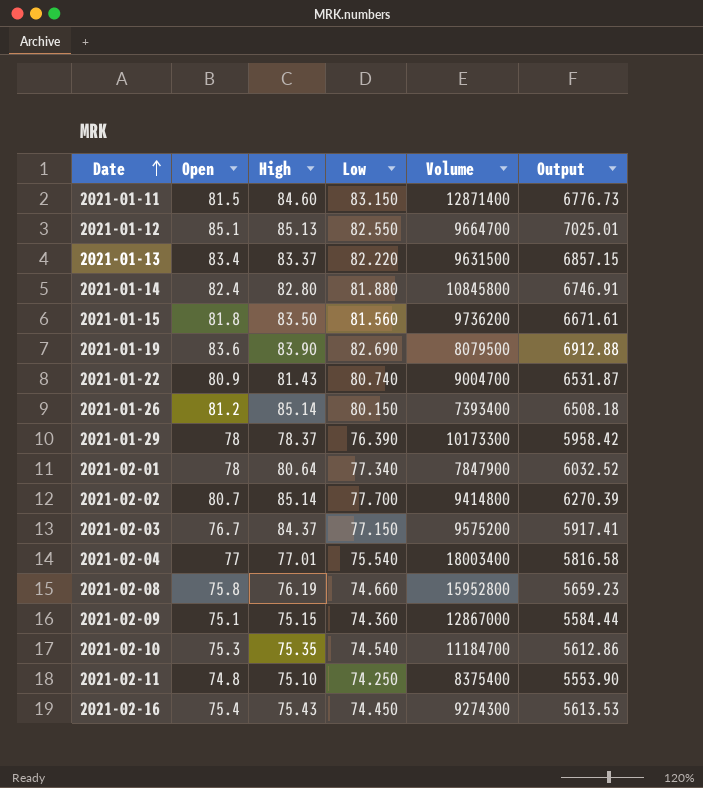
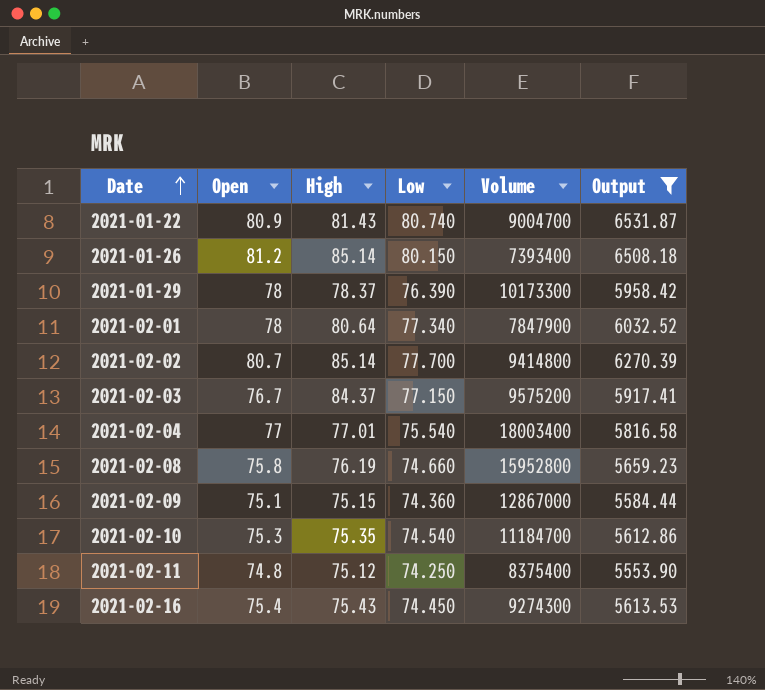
filter: none -> Output <= 6531.87
2021-02-11 | High: 75.10 -> 75.12

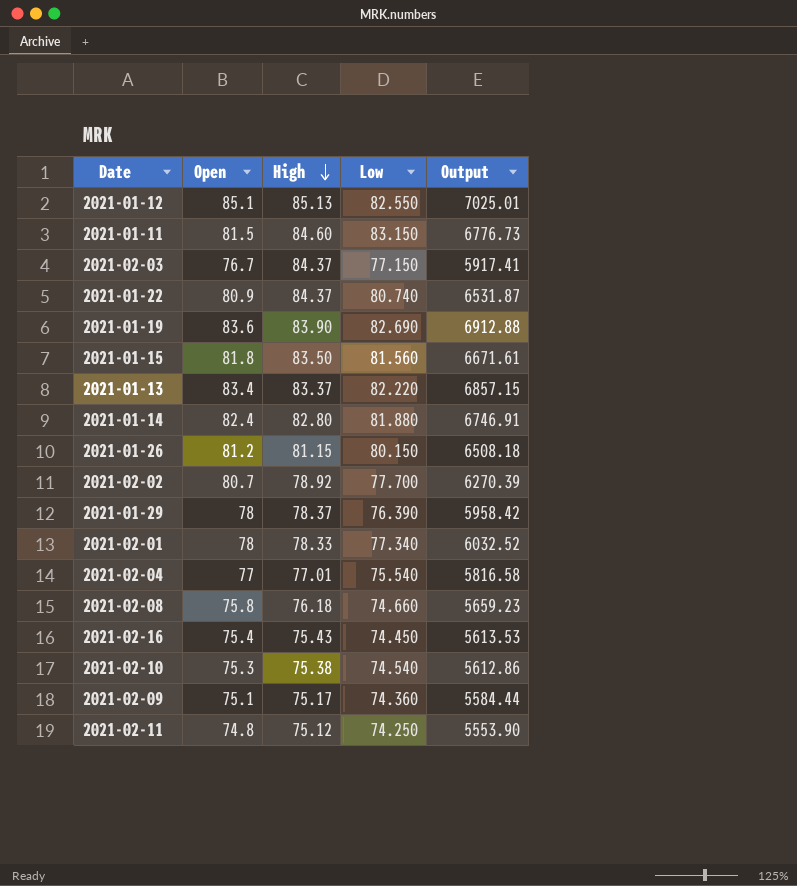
filter: Output <= 6531.87 -> none
row order: Date ascending -> High descending
column Volume | position: 5 -> none
2021-01-22 | High: 81.43 -> 84.37
2021-01-26 | High: 85.14 -> 81.15
2021-02-02 | High: 85.14 -> 78.92
2021-02-01 | High: 80.64 -> 78.33
2021-02-08 | High: 76.19 -> 76.18
2021-02-10 | High: 75.35 -> 75.38
2021-02-09 | High: 75.15 -> 75.17

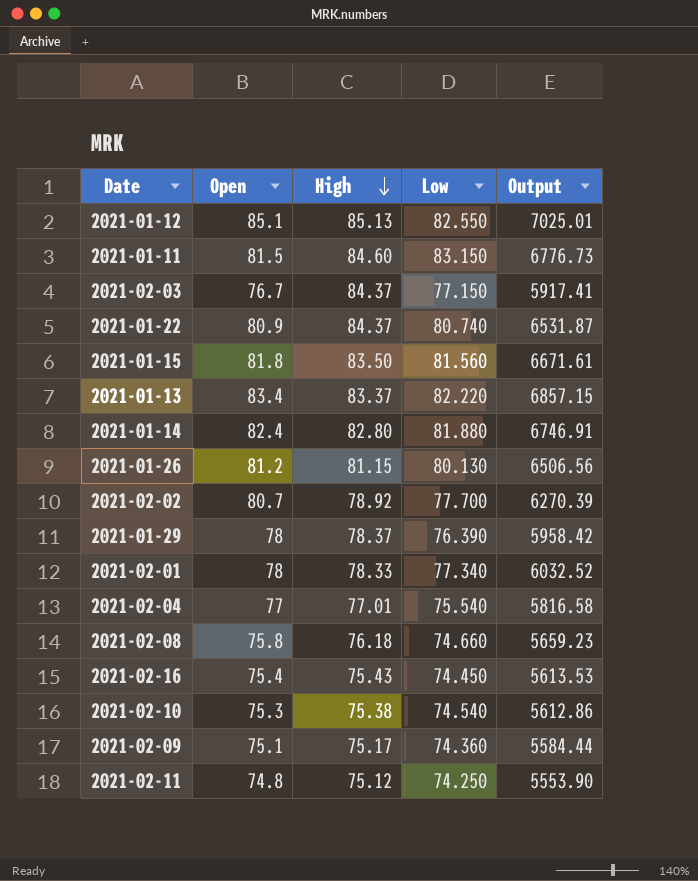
row 2021-01-19: 83.6 | 83.90 | 82.690 | 6912.88 -> none
2021-01-26 | Low: 80.150 -> 80.130
2021-01-26 | Output: 6508.18 -> 6506.56

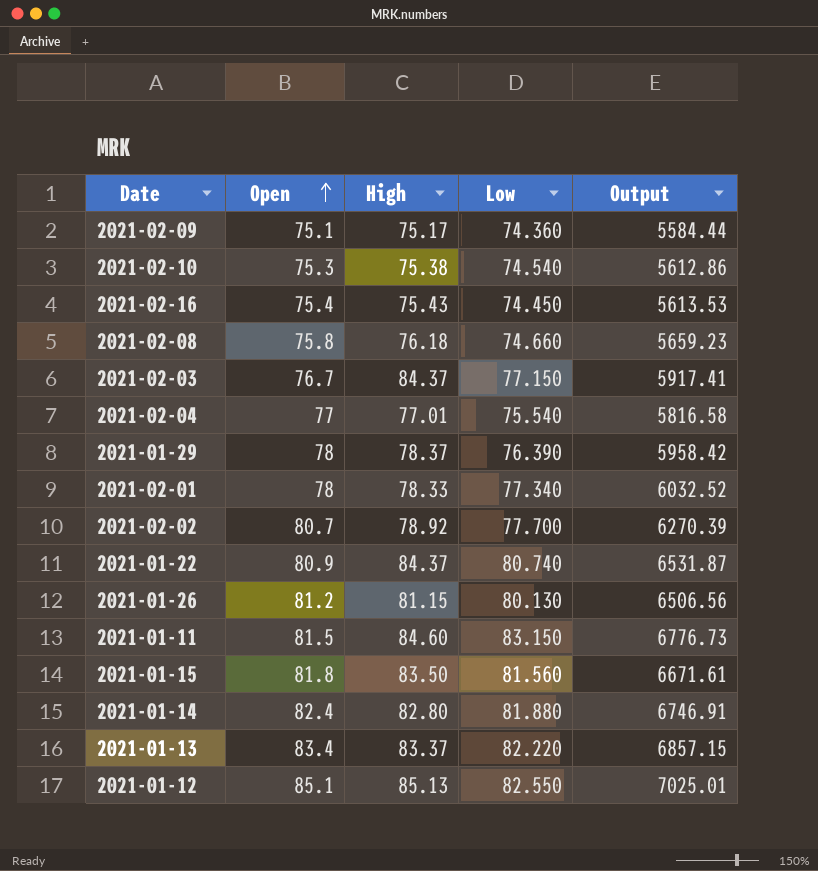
row order: High descending -> Open ascending
row 2021-02-11: 74.8 | 75.12 | 74.250 | 5553.90 -> none

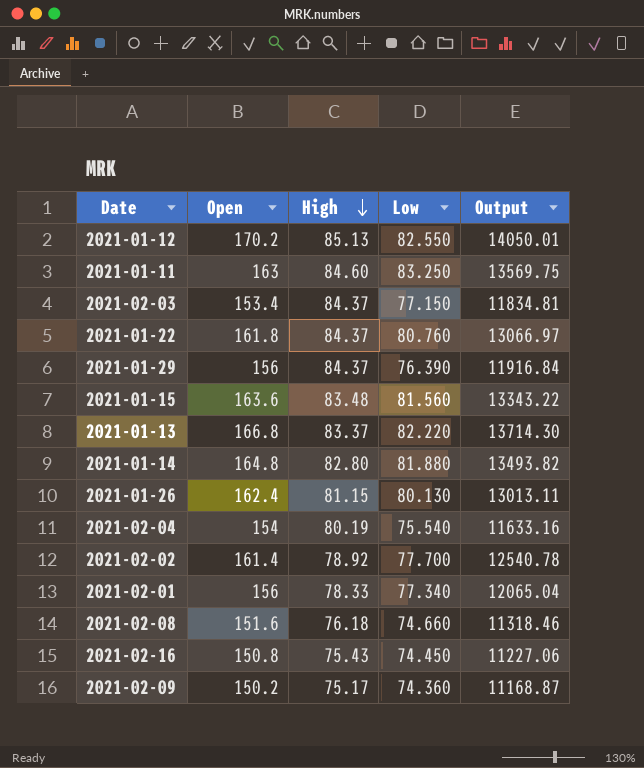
row order: Open ascending -> High descending
row 2021-02-10: 75.3 | 75.38 | 74.540 | 5612.86 -> none
2021-01-12 | Open: 85.1 -> 170.2
2021-01-12 | Output: 7025.01 -> 14050.01
2021-01-11 | Open: 81.5 -> 163
2021-01-11 | Low: 83.150 -> 83.250
2021-01-11 | Output: 6776.73 -> 13569.75
2021-02-03 | Open: 76.7 -> 153.4
2021-02-03 | Output: 5917.41 -> 11834.81
2021-01-22 | Open: 80.9 -> 161.8
2021-01-22 | Low: 80.740 -> 80.760
2021-01-22 | Output: 6531.87 -> 13066.97
2021-01-29 | Open: 78 -> 156
2021-01-29 | High: 78.37 -> 84.37
2021-01-29 | Output: 5958.42 -> 11916.84
2021-01-15 | Open: 81.8 -> 163.6
2021-01-15 | High: 83.50 -> 83.48
2021-01-15 | Output: 6671.61 -> 13343.22
2021-01-13 | Open: 83.4 -> 166.8
2021-01-13 | Output: 6857.15 -> 13714.30
2021-01-14 | Open: 82.4 -> 164.8
2021-01-14 | Output: 6746.91 -> 13493.82
2021-01-26 | Open: 81.2 -> 162.4
2021-01-26 | Output: 6506.56 -> 13013.11
2021-02-04 | Open: 77 -> 154
2021-02-04 | High: 77.01 -> 80.19
2021-02-04 | Output: 5816.58 -> 11633.16
2021-02-02 | Open: 80.7 -> 161.4
2021-02-02 | Output: 6270.39 -> 12540.78
2021-02-01 | Open: 78 -> 156
2021-02-01 | Output: 6032.52 -> 12065.04
2021-02-08 | Open: 75.8 -> 151.6
2021-02-08 | Output: 5659.23 -> 11318.46
2021-02-16 | Open: 75.4 -> 150.8
2021-02-16 | Output: 5613.53 -> 11227.06
2021-02-09 | Open: 75.1 -> 150.2
2021-02-09 | Output: 5584.44 -> 11168.87

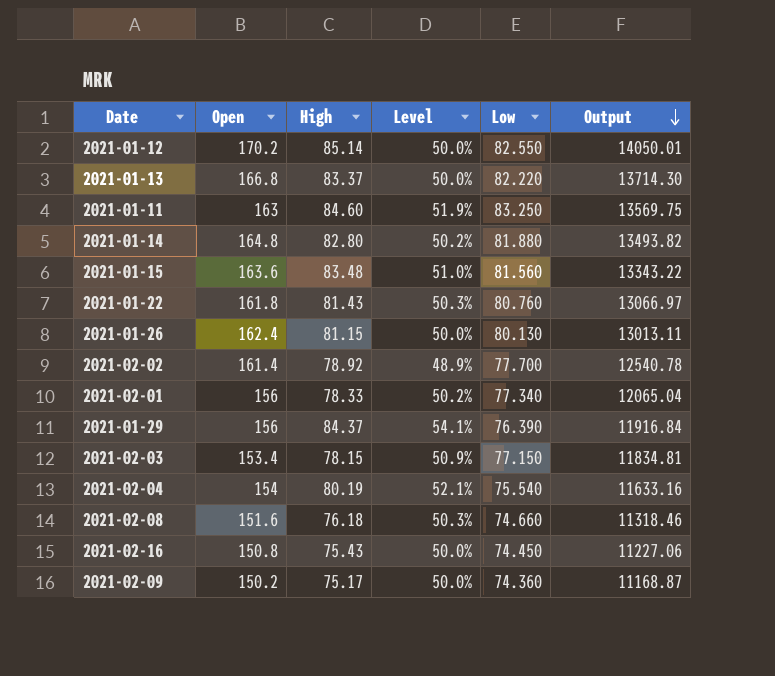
row order: High descending -> Output descending
column Level | formula: none -> [High] / [Open]
2021-01-12 | High: 85.13 -> 85.14
2021-01-22 | High: 84.37 -> 81.43
2021-02-03 | High: 84.37 -> 78.15

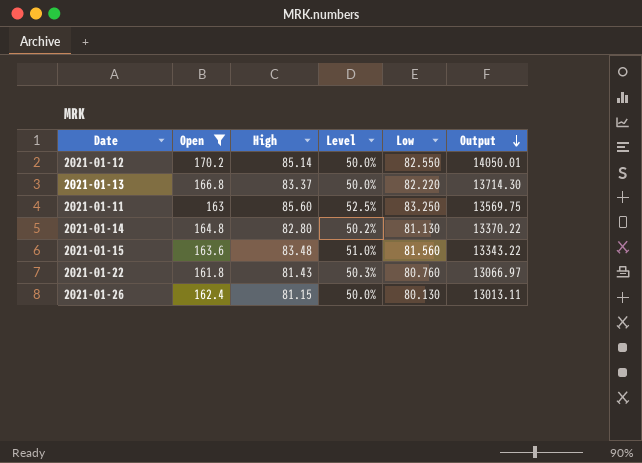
filter: none -> Open >= 161.8
2021-01-11 | High: 84.60 -> 85.60
2021-01-11 | Level: 51.9% -> 52.5%
2021-01-14 | Low: 81.880 -> 81.130
2021-01-14 | Output: 13493.82 -> 13370.22

